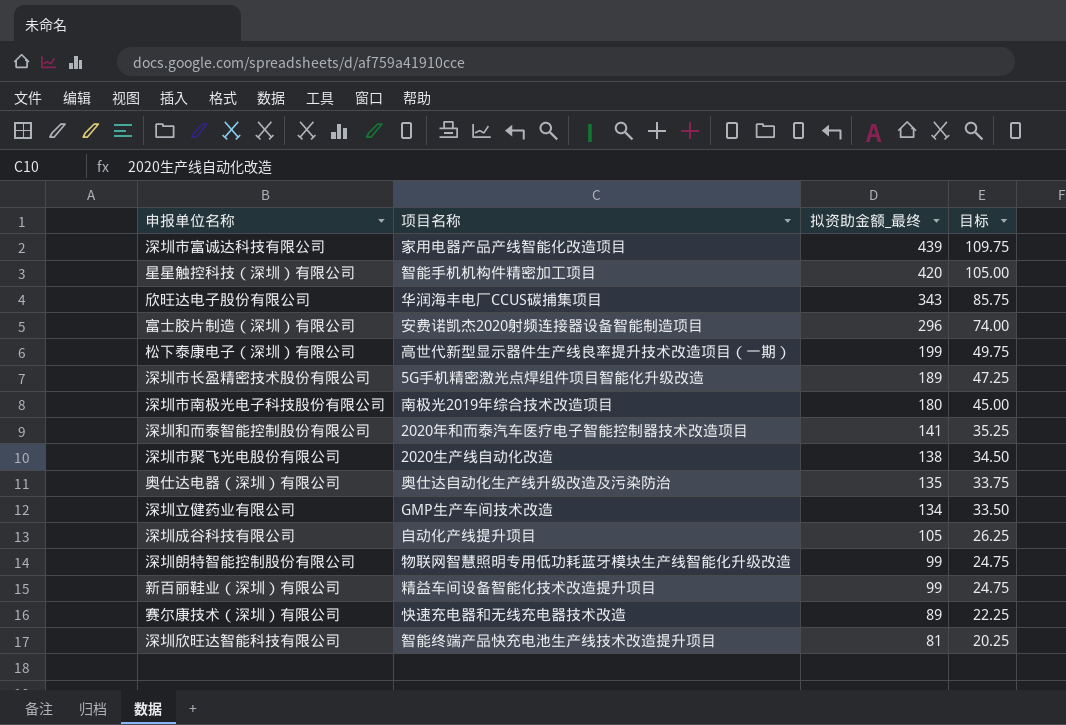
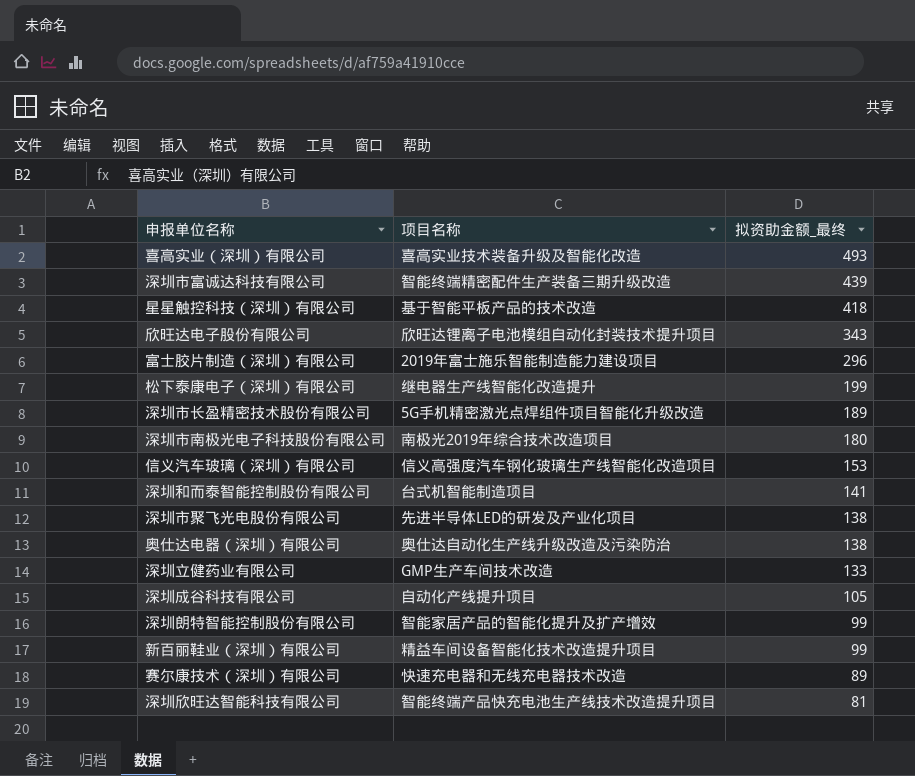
column 目标 | formula: [拟资助金额_最终] * 0.25 -> none
row 喜高实业（深圳）有限公司: none -> 喜高实业技术装备升级及智能化改造 | 493
深圳市富诚达科技有限公司 | 项目名称: 家用电器产品产线智能化改造项目 -> 智能终端精密配件生产装备三期升级改造
星星触控科技（深圳）有限公司 | 项目名称: 智能手机机构件精密加工项目 -> 基于智能平板产品的技术改造
星星触控科技（深圳）有限公司 | 拟资助金额_最终: 420 -> 418
欣旺达电子股份有限公司 | 项目名称: 华润海丰电厂CCUS碳捕集项目 -> 欣旺达锂离子电池模组自动化封装技术提升项目
富士胶片制造（深圳）有限公司 | 项目名称: 安费诺凯杰2020射频连接器设备智能制造项目 -> 2019年富士施乐智能制造能力建设项目
松下泰康电子（深圳）有限公司 | 项目名称: 高世代新型显示器件生产线良率提升技术改造项目（一期） -> 继电器生产线智能化改造提升
row 信义汽车玻璃（深圳）有限公司: none -> 信义高强度汽车钢化玻璃生产线智能化改造项目 | 153
深圳和而泰智能控制股份有限公司 | 项目名称: 2020年和而泰汽车医疗电子智能控制器技术改造项目 -> 台式机智能制造项目
深圳市聚飞光电股份有限公司 | 项目名称: 2020生产线自动化改造 -> 先进半导体LED的研发及产业化项目
奥仕达电器（深圳）有限公司 | 拟资助金额_最终: 135 -> 138
深圳立健药业有限公司 | 拟资助金额_最终: 134 -> 133
深圳朗特智能控制股份有限公司 | 项目名称: 物联网智慧照明专用低功耗蓝牙模块生产线智能化升级改造 -> 智能家居产品的智能化提升及扩产增效

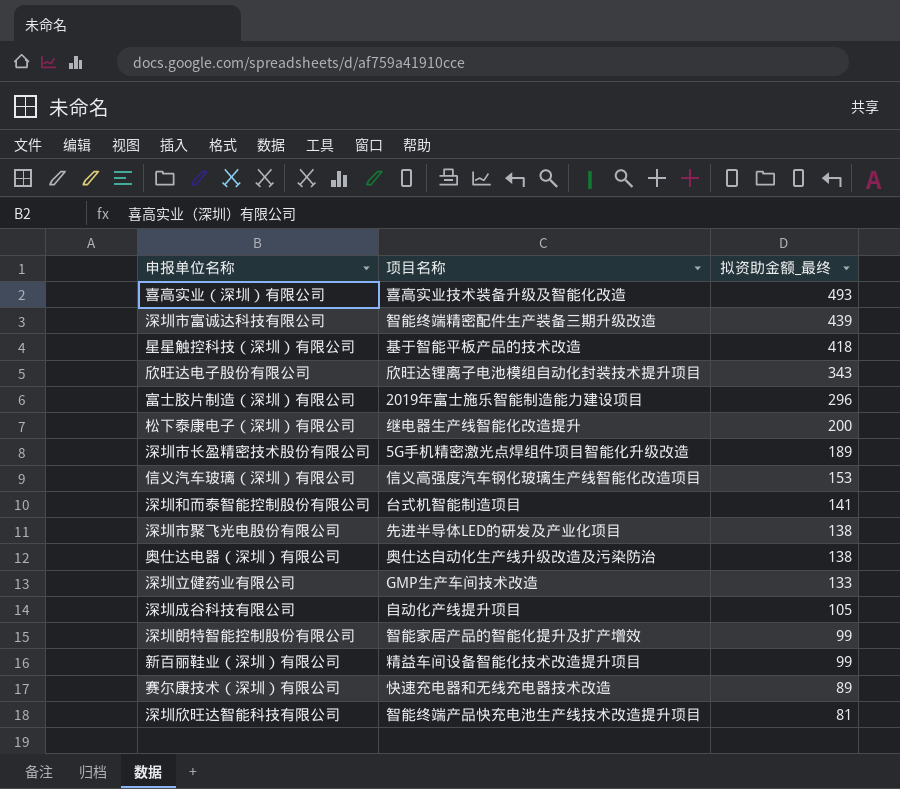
row 深圳市南极光电子科技股份有限公司: 南极光2019年综合技术改造项目 | 180 -> none
松下泰康电子（深圳）有限公司 | 拟资助金额_最终: 199 -> 200

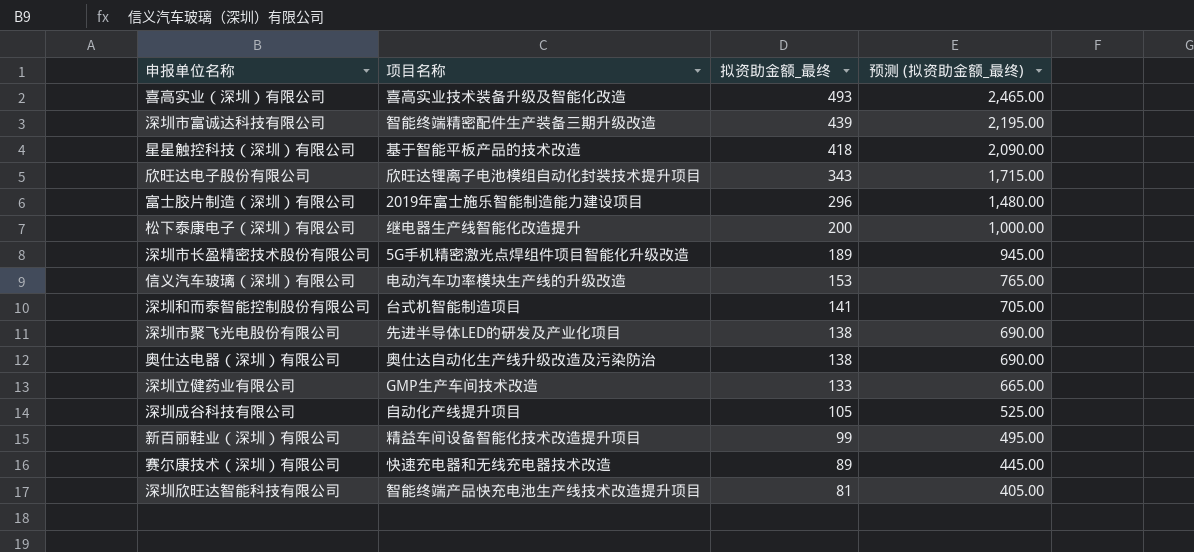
column 预测 (拟资助金额_最终) | formula: none -> [拟资助金额_最终] * 5
row 深圳朗特智能控制股份有限公司: 智能家居产品的智能化提升及扩产增效 | 99 -> none
信义汽车玻璃（深圳）有限公司 | 项目名称: 信义高强度汽车钢化玻璃生产线智能化改造项目 -> 电动汽车功率模块生产线的升级改造

